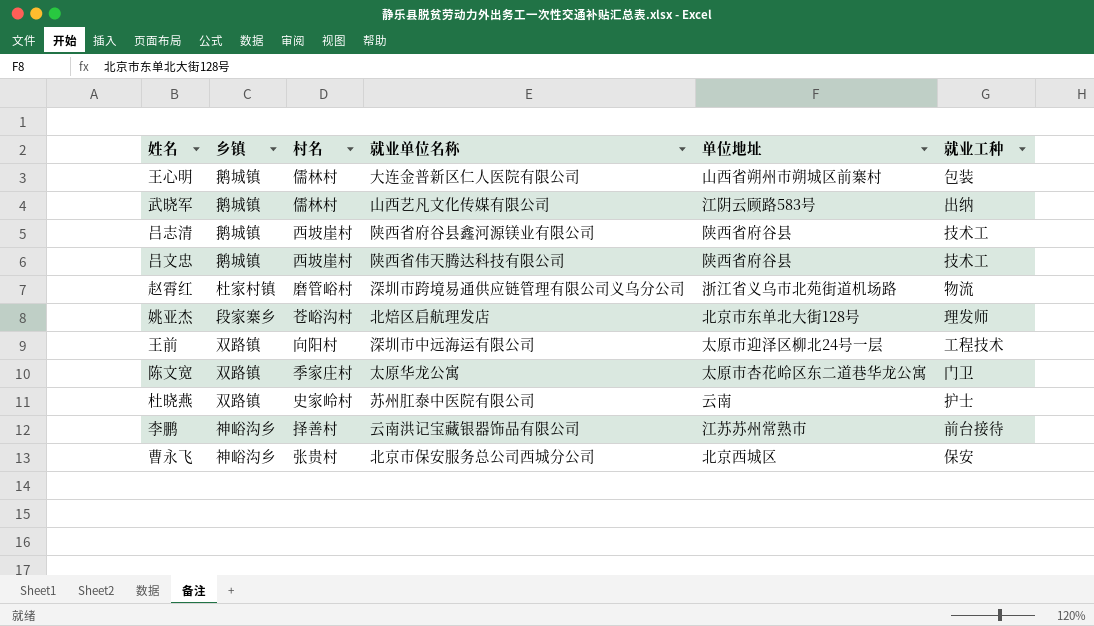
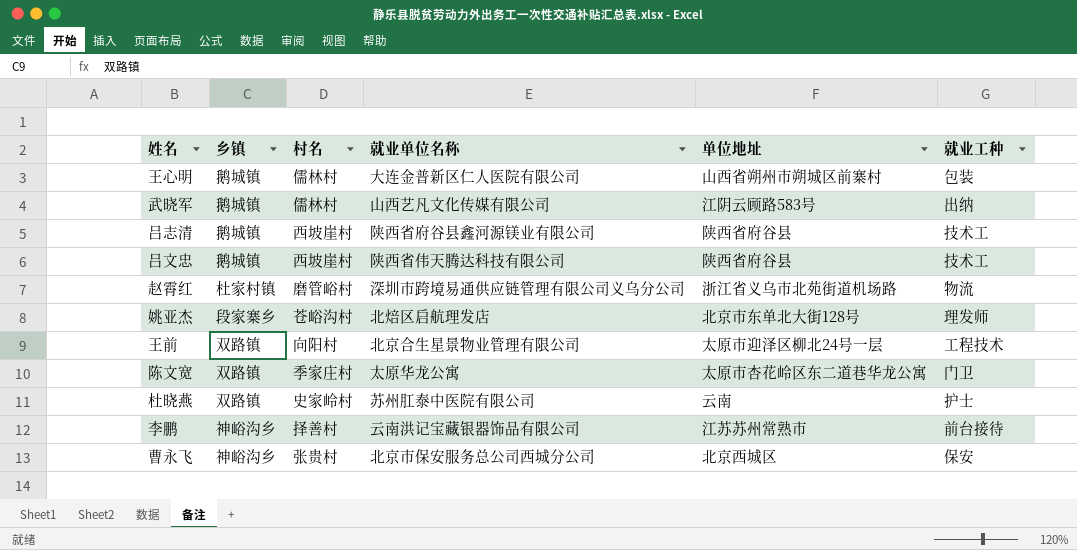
王前 | 就业单位名称: 深圳市中远海运有限公司 -> 北京合生星景物业管理有限公司

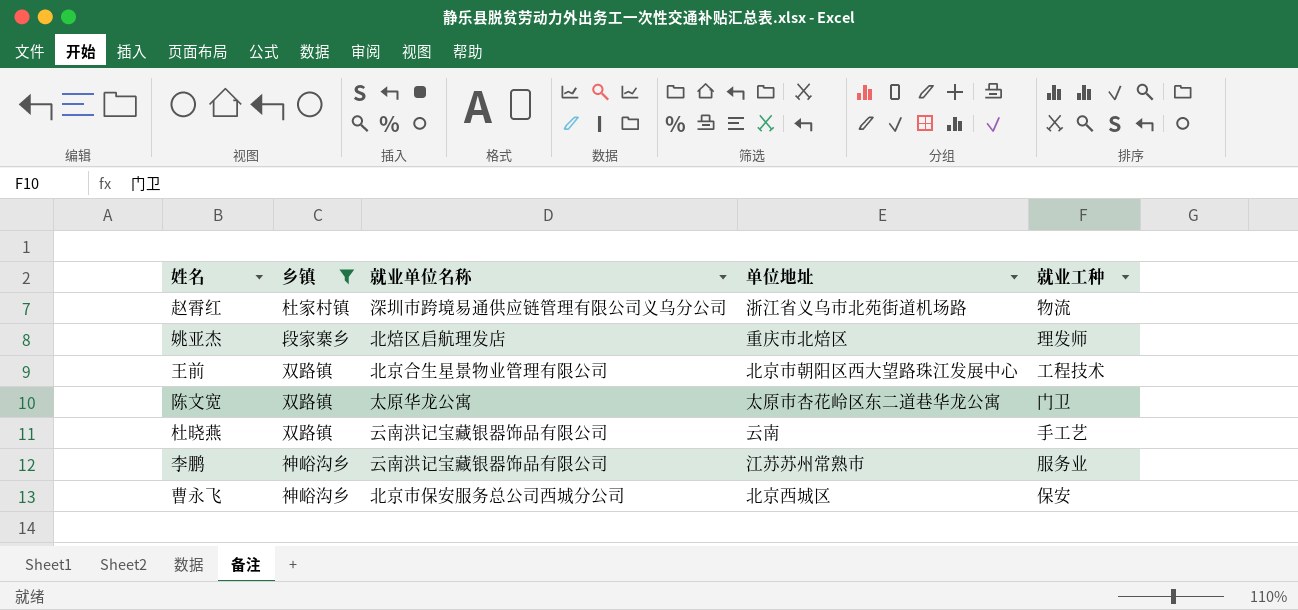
filter: none -> 乡镇 != 鹅城镇
column 村名 | position: 3 -> none
姚亚杰 | 单位地址: 北京市东单北大街128号 -> 重庆市北焙区
王前 | 单位地址: 太原市迎泽区柳北24号一层 -> 北京市朝阳区西大望路珠江发展中心
杜晓燕 | 就业单位名称: 苏州肛泰中医院有限公司 -> 云南洪记宝藏银器饰品有限公司
杜晓燕 | 就业工种: 护士 -> 手工艺
李鹏 | 就业工种: 前台接待 -> 服务业

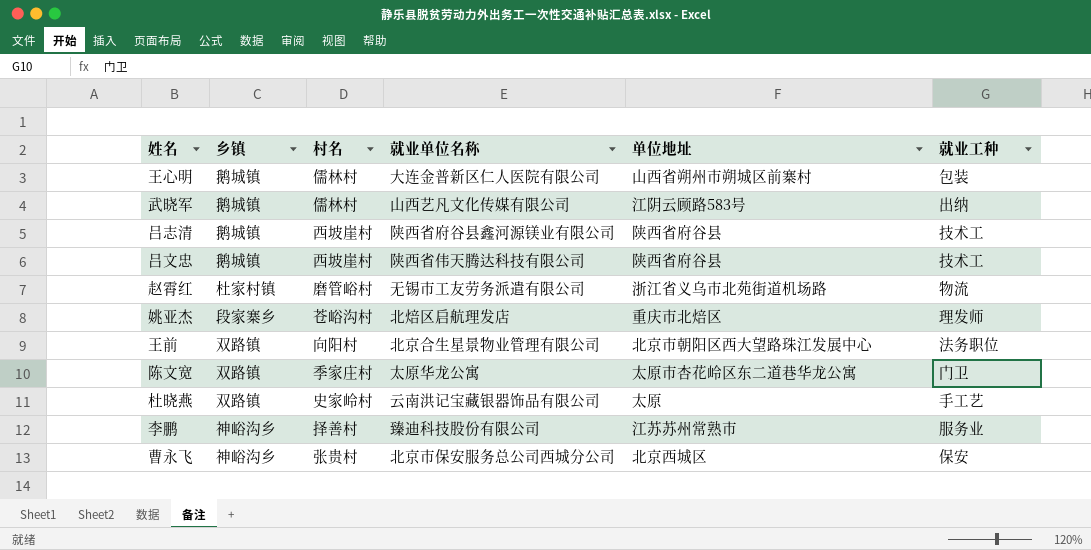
filter: 乡镇 != 鹅城镇 -> none
column 村名 | position: none -> 3
赵霄红 | 就业单位名称: 深圳市跨境易通供应链管理有限公司义乌分公司 -> 无锡市工友劳务派遣有限公司
王前 | 就业工种: 工程技术 -> 法务职位
杜晓燕 | 单位地址: 云南 -> 太原
李鹏 | 就业单位名称: 云南洪记宝藏银器饰品有限公司 -> 臻迪科技股份有限公司

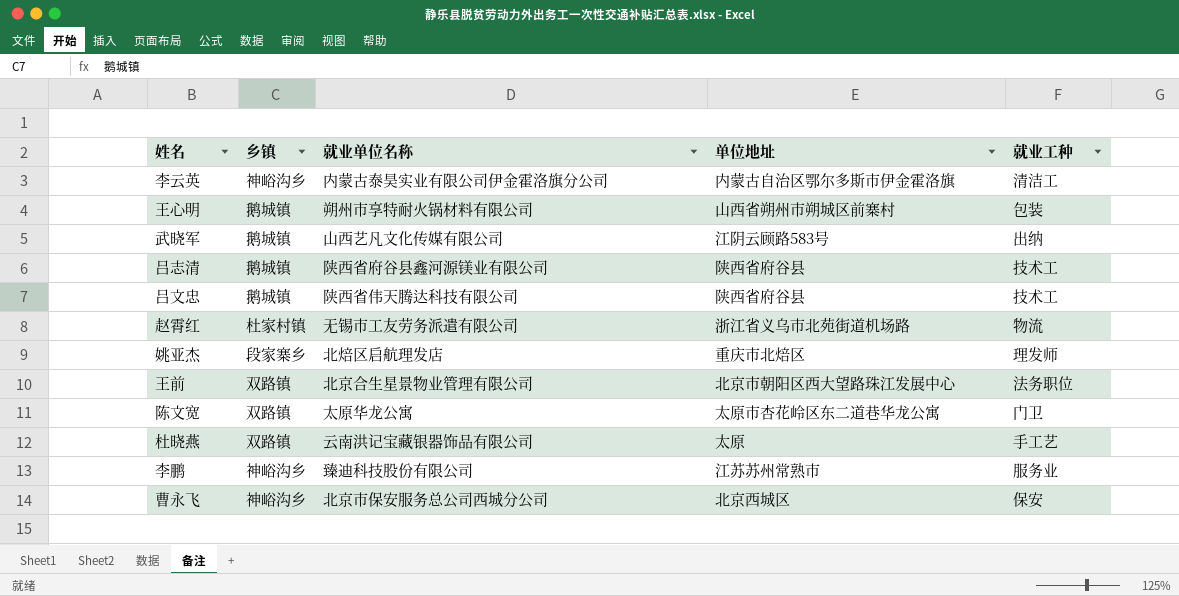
column 村名 | position: 3 -> none
row 李云英: none -> 神峪沟乡 | 内蒙古泰昊实业有限公司伊金霍洛旗分公司 | 内蒙古自治区鄂尔多斯市伊金霍洛旗 | 清洁工
王心明 | 就业单位名称: 大连金普新区仁人医院有限公司 -> 朔州市享特耐火锅材料有限公司

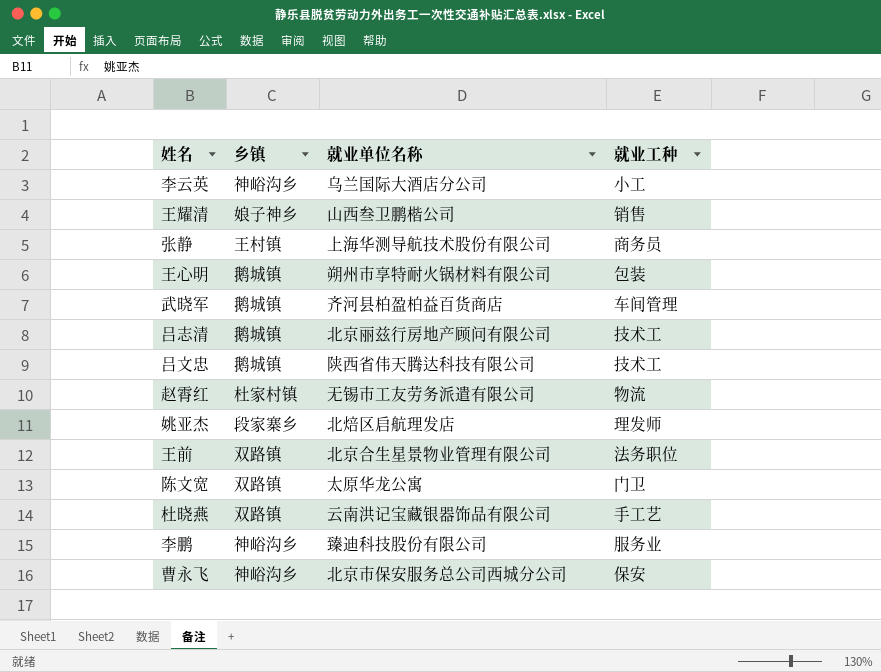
column 单位地址 | position: 4 -> none
李云英 | 就业单位名称: 内蒙古泰昊实业有限公司伊金霍洛旗分公司 -> 乌兰国际大酒店分公司
李云英 | 就业工种: 清洁工 -> 小工
row 王耀清: none -> 娘子神乡 | 山西叁卫鹏楷公司 | 销售
row 张静: none -> 王村镇 | 上海华测导航技术股份有限公司 | 商务员
武晓军 | 就业单位名称: 山西艺凡文化传媒有限公司 -> 齐河县柏盈柏益百货商店
武晓军 | 就业工种: 出纳 -> 车间管理
吕志清 | 就业单位名称: 陕西省府谷县鑫河源镁业有限公司 -> 北京丽兹行房地产顾问有限公司

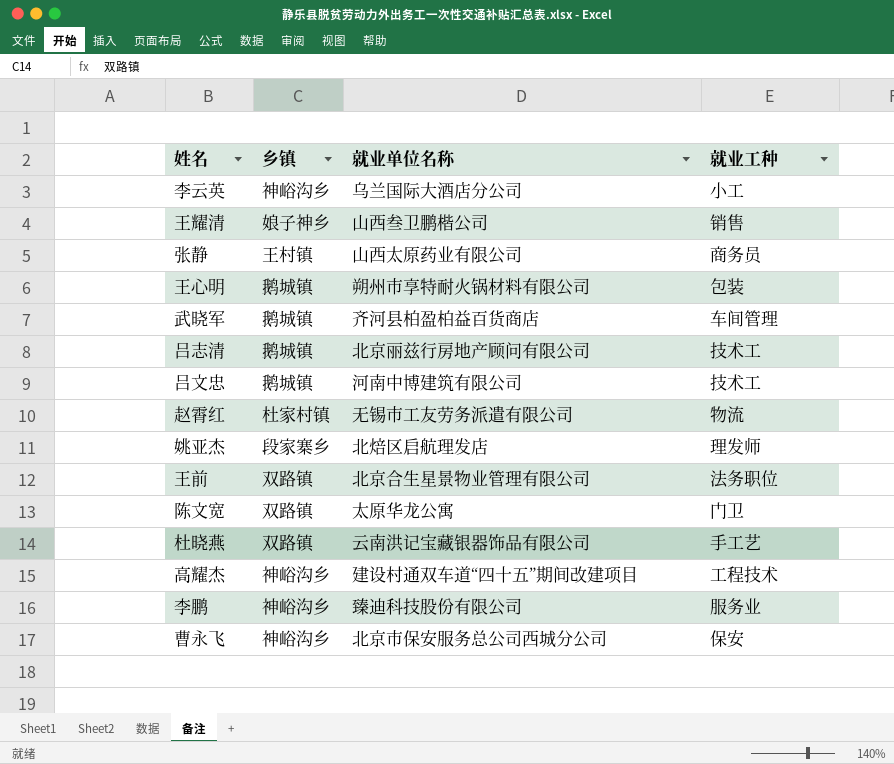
张静 | 就业单位名称: 上海华测导航技术股份有限公司 -> 山西太原药业有限公司
吕文忠 | 就业单位名称: 陕西省伟天腾达科技有限公司 -> 河南中博建筑有限公司
row 高耀杰: none -> 神峪沟乡 | 建设村通双车道“四十五”期间改建项目 | 工程技术

